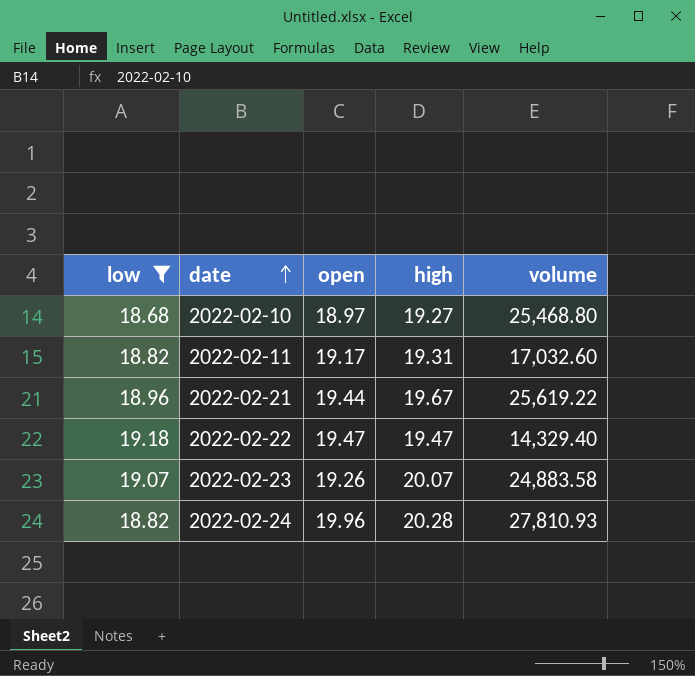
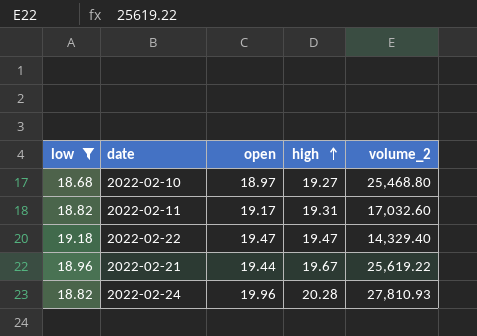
row order: date ascending -> high ascending
column name: volume -> volume_2
row 2022-02-23: 19.07 | 19.26 | 20.07 | 24,883.58 -> none

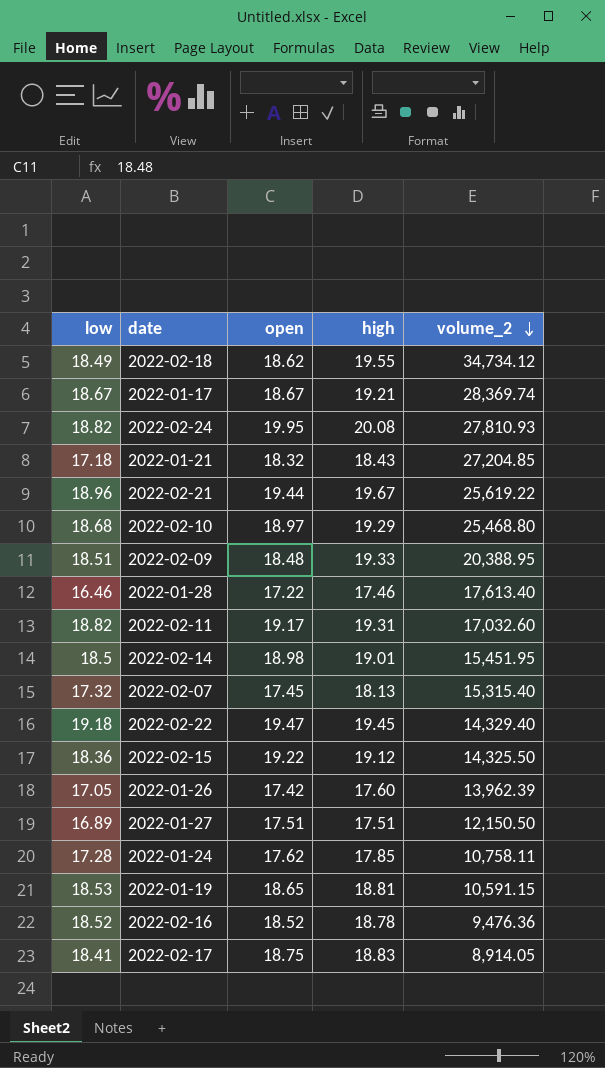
filter: low >= 18.68 -> none
row order: high ascending -> volume_2 descending
2022-02-24 | open: 19.96 -> 19.95
2022-02-24 | high: 20.28 -> 20.08
2022-02-10 | high: 19.27 -> 19.29
2022-02-22 | high: 19.47 -> 19.45

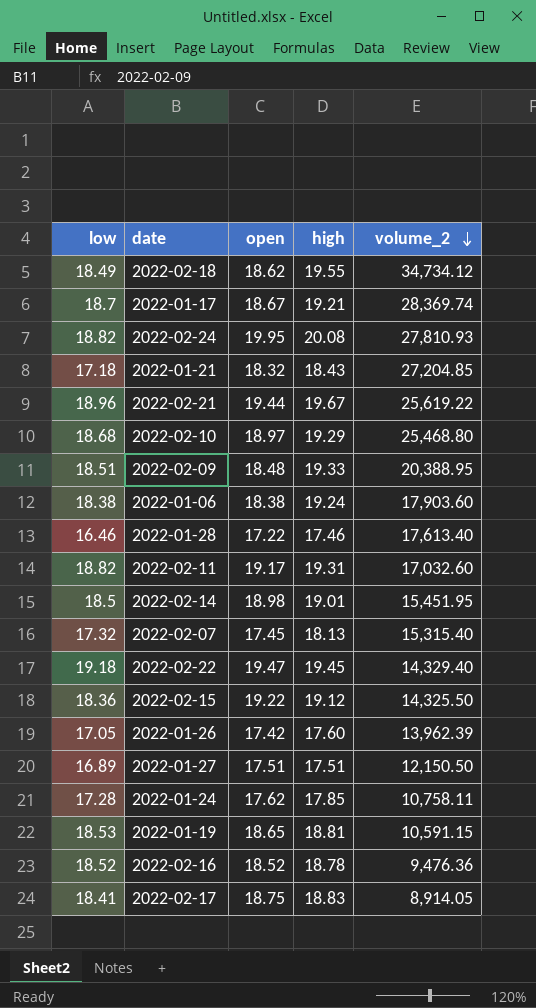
2022-01-17 | low: 18.67 -> 18.7
row 2022-01-06: none -> 18.38 | 18.38 | 19.24 | 17,903.60

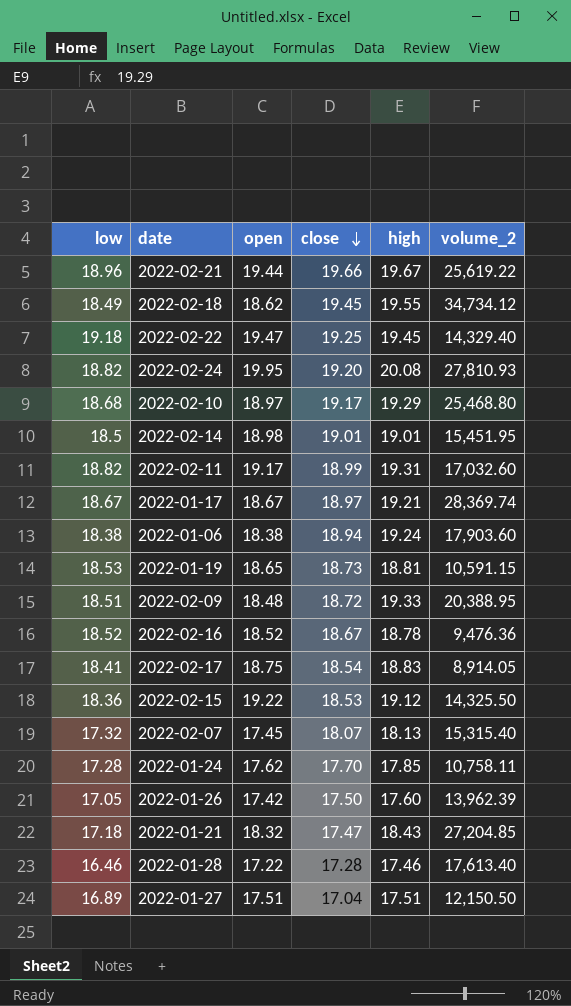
row order: volume_2 descending -> close descending
column close | position: none -> 4
2022-01-17 | low: 18.7 -> 18.67

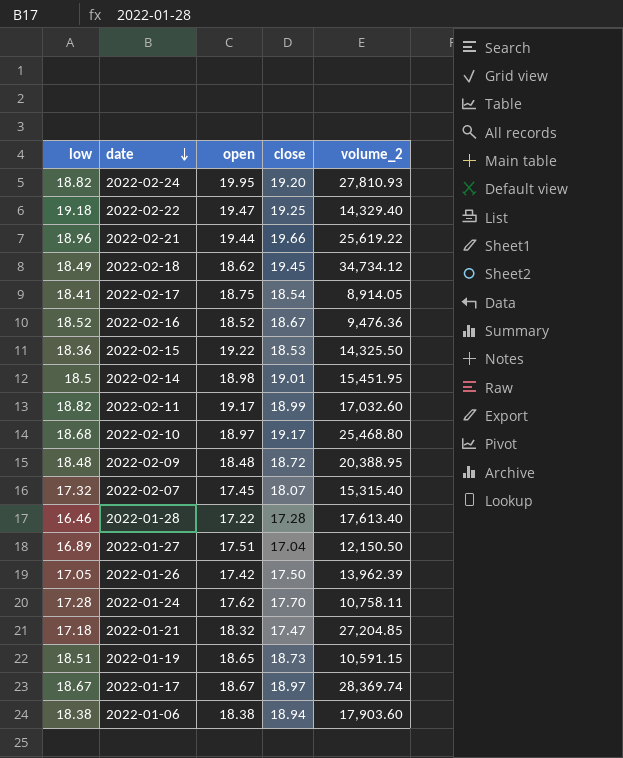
row order: close descending -> date descending
column high | position: 5 -> none
2022-02-09 | low: 18.51 -> 18.48
2022-01-19 | low: 18.53 -> 18.51

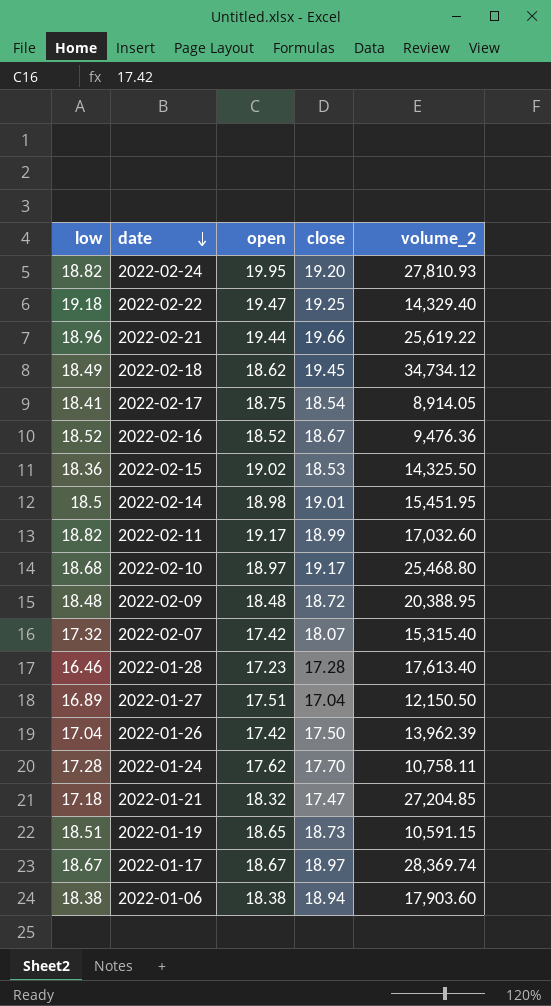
2022-02-15 | open: 19.22 -> 19.02
2022-02-07 | open: 17.45 -> 17.42
2022-01-28 | open: 17.22 -> 17.23
2022-01-26 | low: 17.05 -> 17.04

